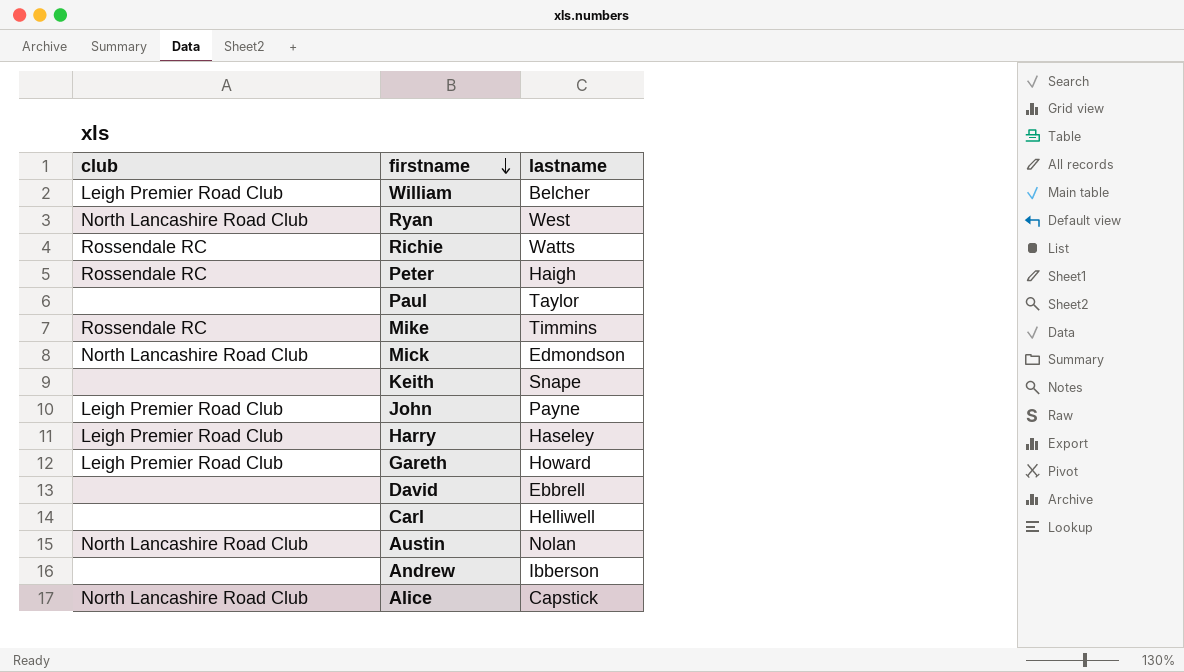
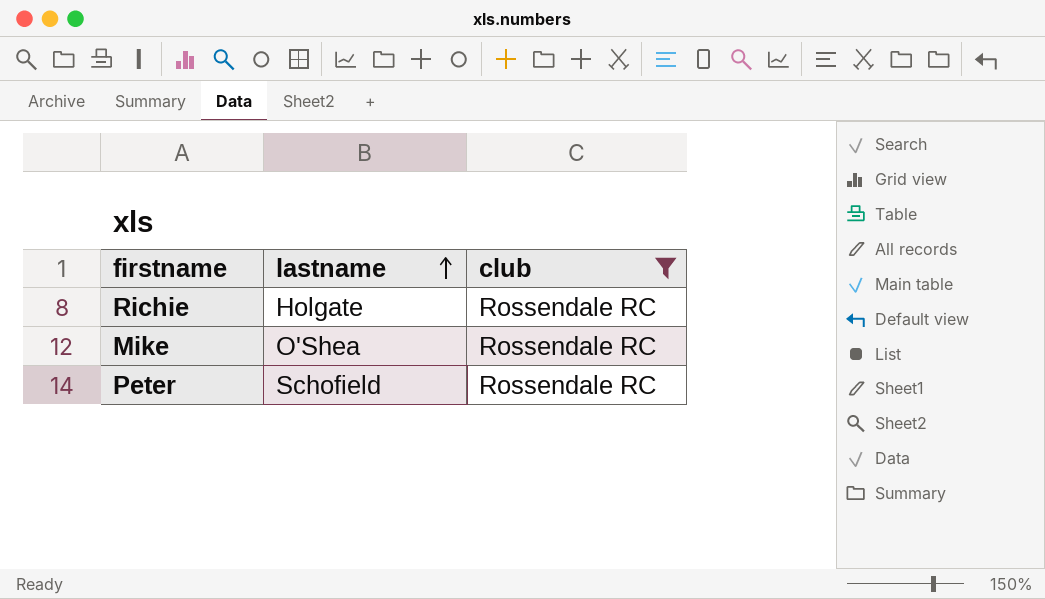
filter: none -> club = Rossendale RC
row order: firstname descending -> lastname ascending
column club | position: 1 -> 3
Richie | lastname: Watts -> Holgate
Mike | lastname: Timmins -> O'Shea
Peter | lastname: Haigh -> Schofield

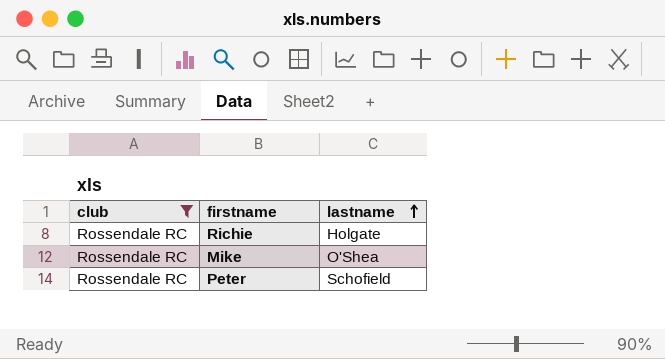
column club | position: 3 -> 1

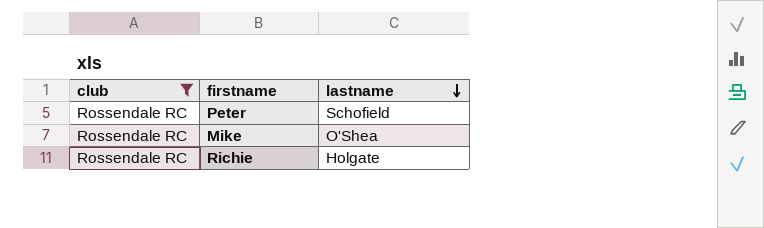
row order: lastname ascending -> lastname descending

